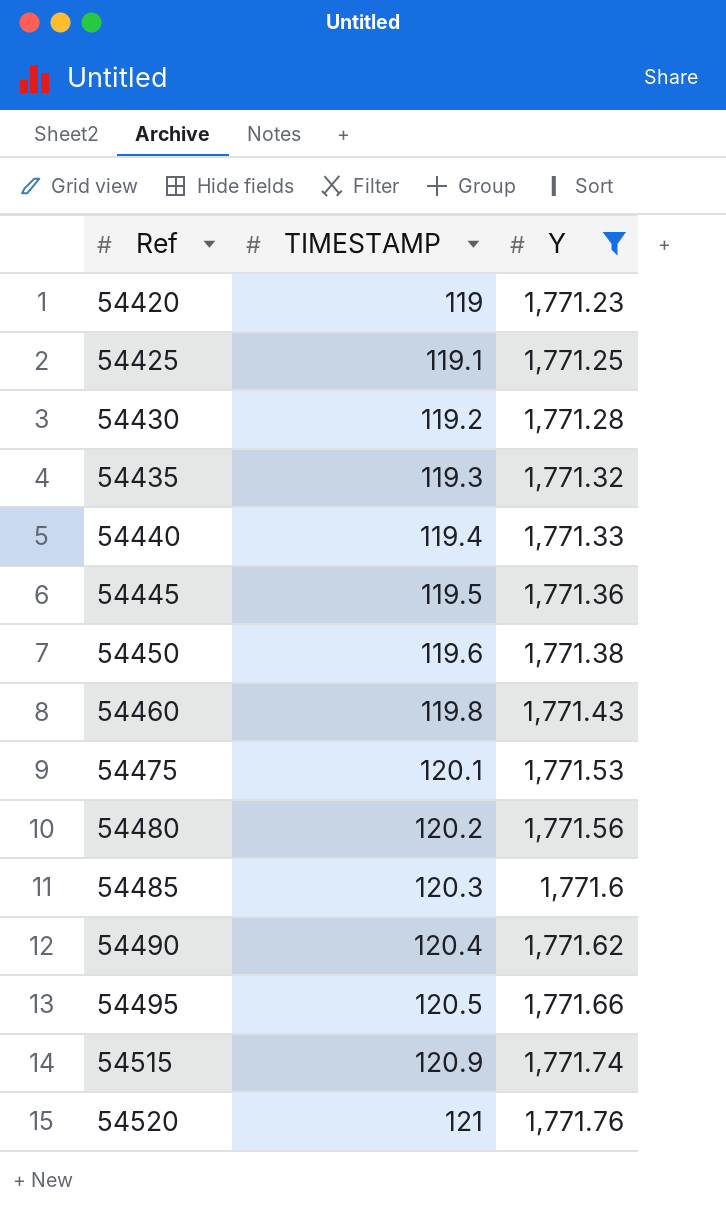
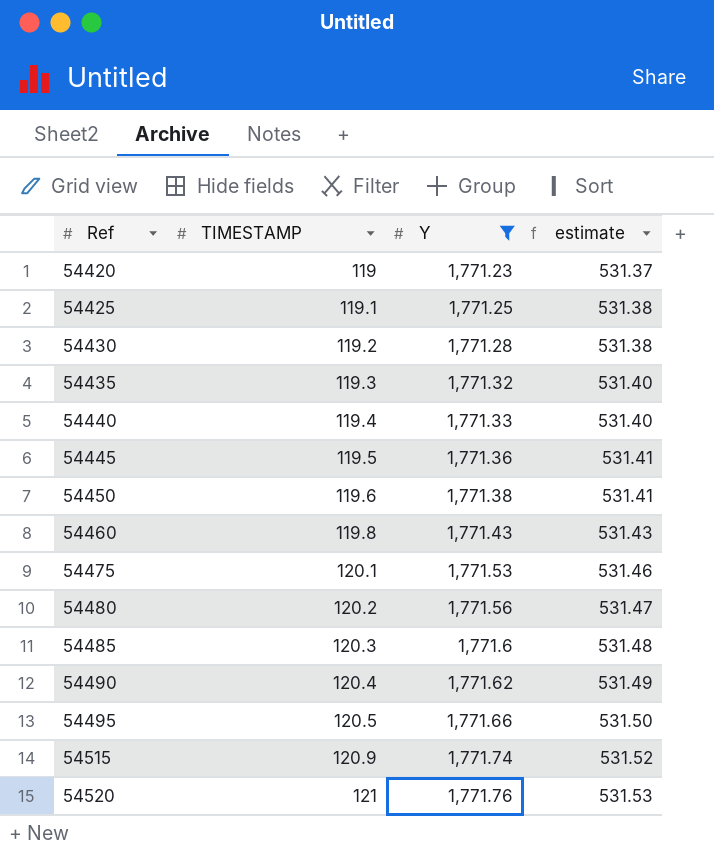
column estimate | formula: none -> [Y] * 0.3

